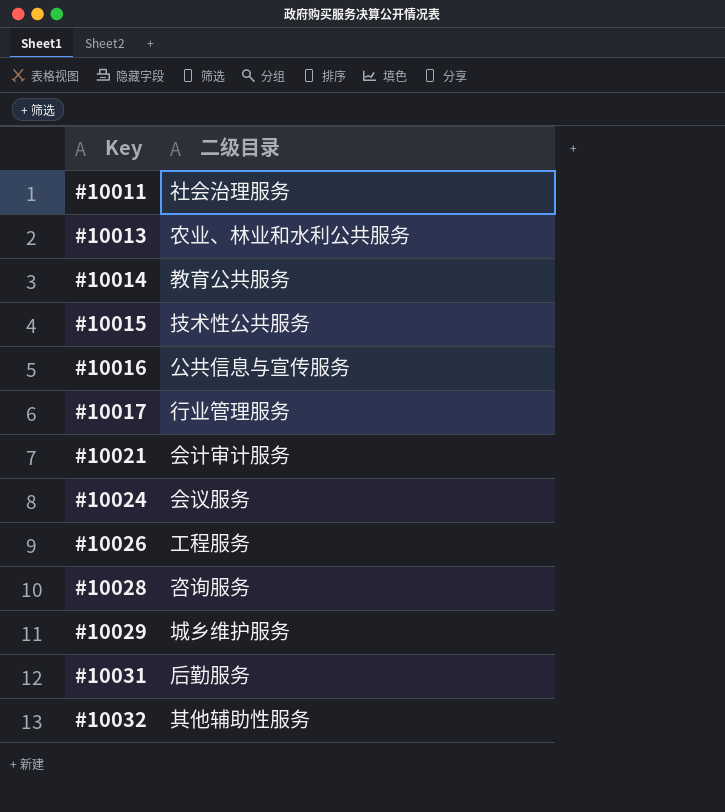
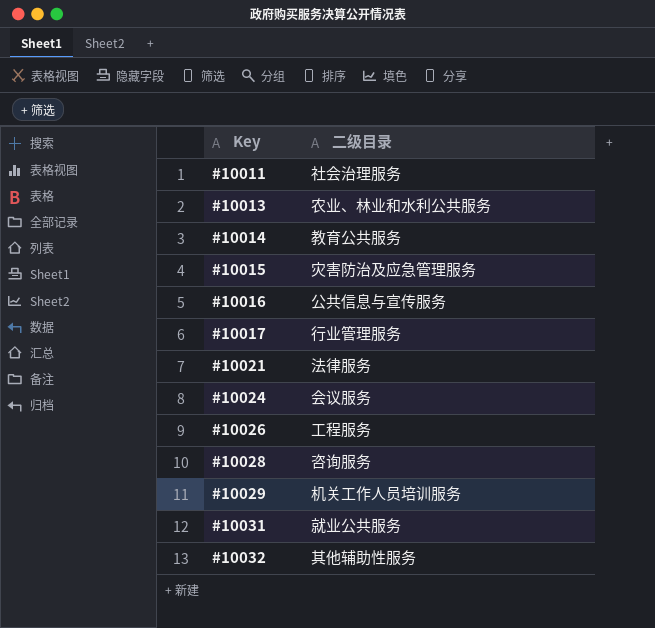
#10015 | 二级目录: 技术性公共服务 -> 灾害防治及应急管理服务
#10021 | 二级目录: 会计审计服务 -> 法律服务
#10029 | 二级目录: 城乡维护服务 -> 机关工作人员培训服务
#10031 | 二级目录: 后勤服务 -> 就业公共服务

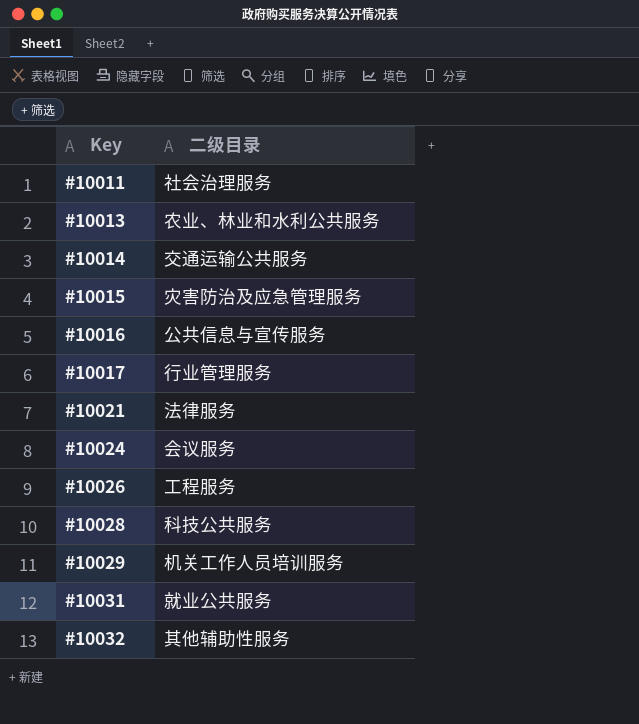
#10014 | 二级目录: 教育公共服务 -> 交通运输公共服务
#10028 | 二级目录: 咨询服务 -> 科技公共服务

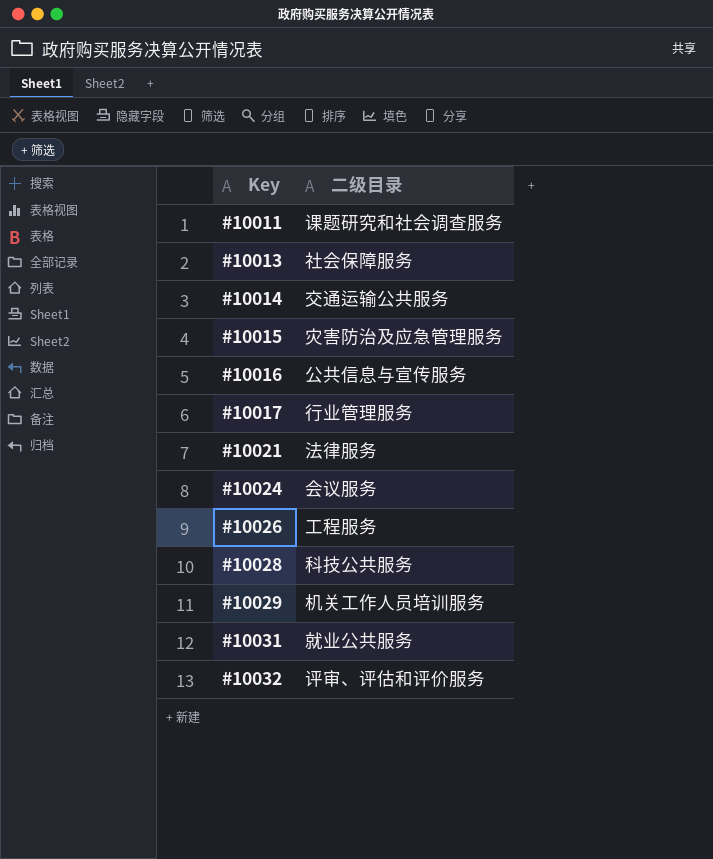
#10011 | 二级目录: 社会治理服务 -> 课题研究和社会调查服务
#10013 | 二级目录: 农业、林业和水利公共服务 -> 社会保障服务
#10032 | 二级目录: 其他辅助性服务 -> 评审、评估和评价服务

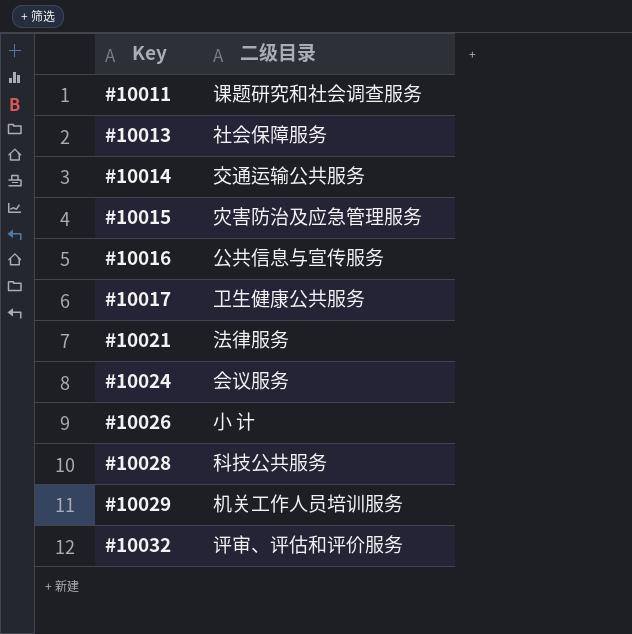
row #10031: 就业公共服务 -> none
#10017 | 二级目录: 行业管理服务 -> 卫生健康公共服务
#10026 | 二级目录: 工程服务 -> 小 计

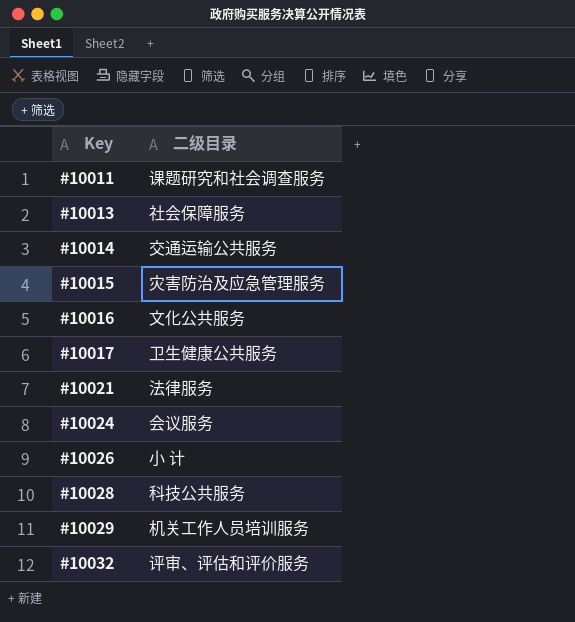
#10016 | 二级目录: 公共信息与宣传服务 -> 文化公共服务

